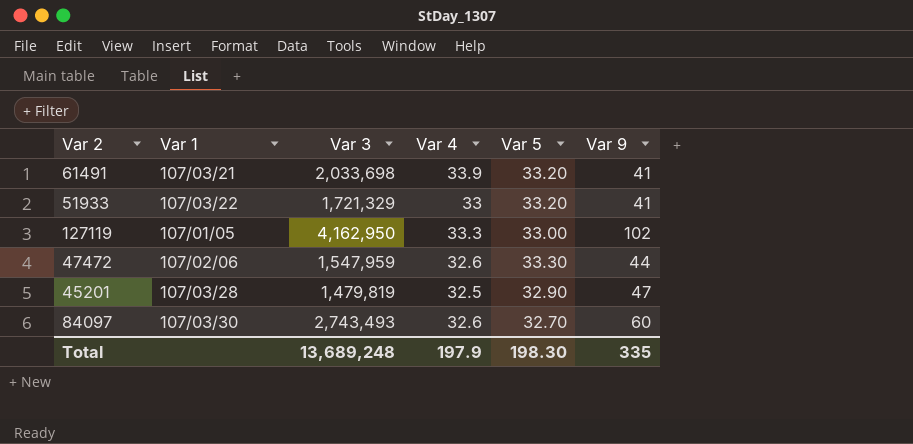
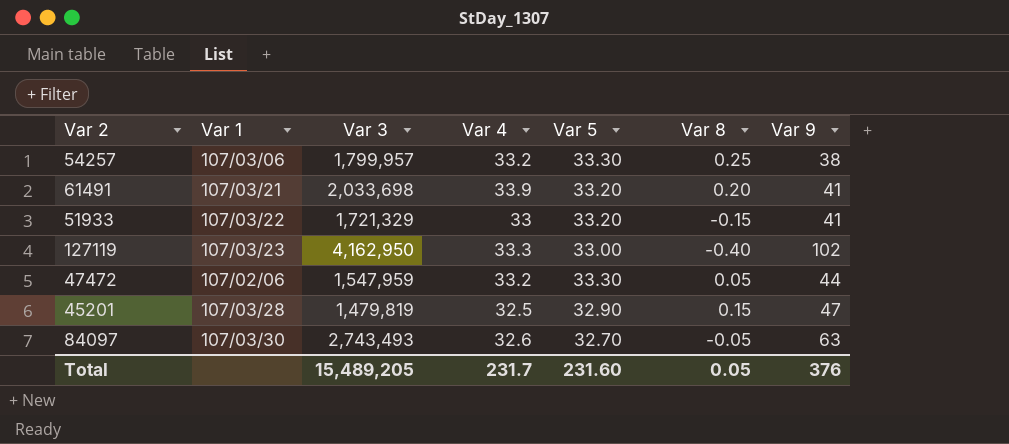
column Var 8 | position: none -> 6
row 54257: none -> 107/03/06 | 1,799,957 | 33.2 | 33.30 | 0.25 | 38
127119 | Var 1: 107/01/05 -> 107/03/23
47472 | Var 4: 32.6 -> 33.2
84097 | Var 9: 60 -> 63
Total | Var 3: 13,689,248 -> 15,489,205
Total | Var 4: 197.9 -> 231.7
Total | Var 5: 198.30 -> 231.60
Total | Var 9: 335 -> 376

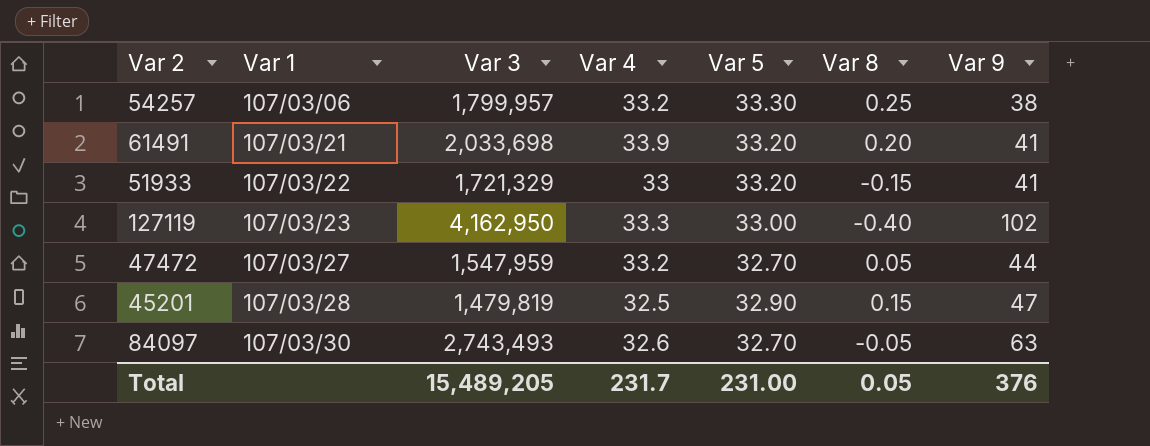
47472 | Var 1: 107/02/06 -> 107/03/27
47472 | Var 5: 33.30 -> 32.70
Total | Var 5: 231.60 -> 231.00

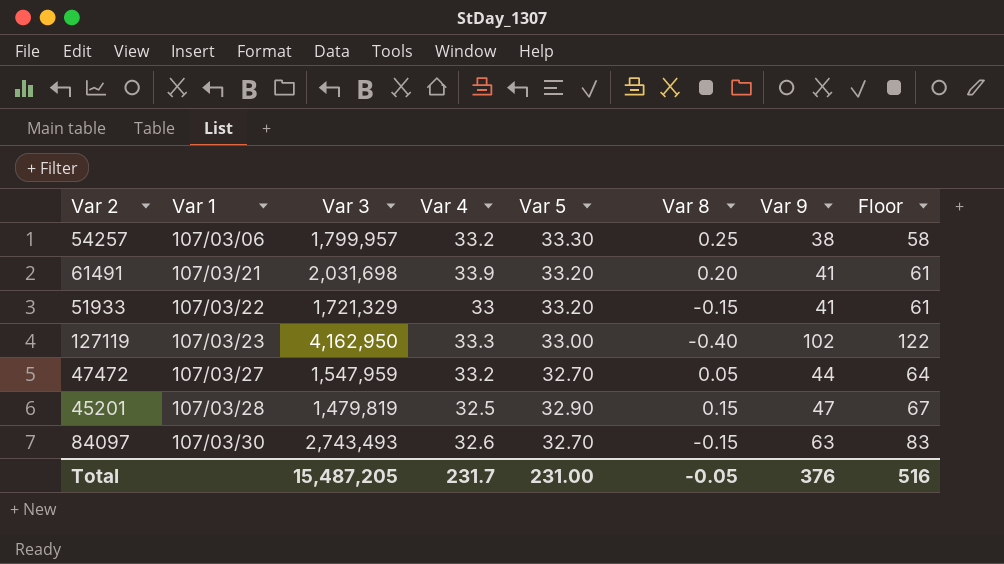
column Floor | formula: none -> [Var 9] + 20
61491 | Var 3: 2,033,698 -> 2,031,698
84097 | Var 8: -0.05 -> -0.15
Total | Var 3: 15,489,205 -> 15,487,205
Total | Var 8: 0.05 -> -0.05

